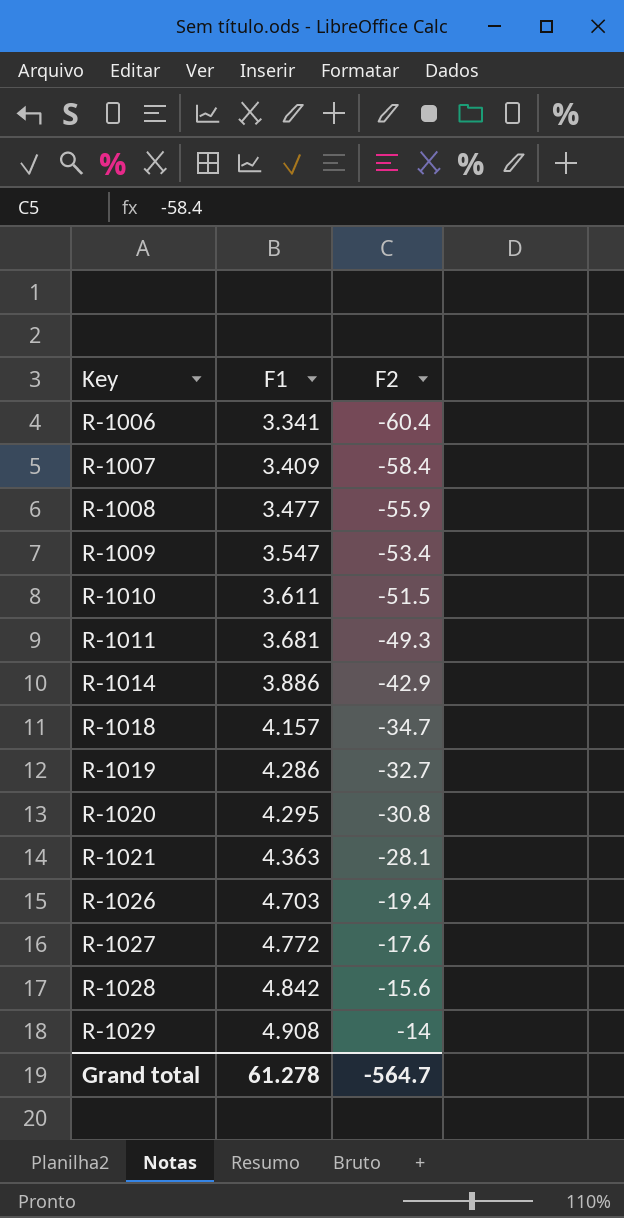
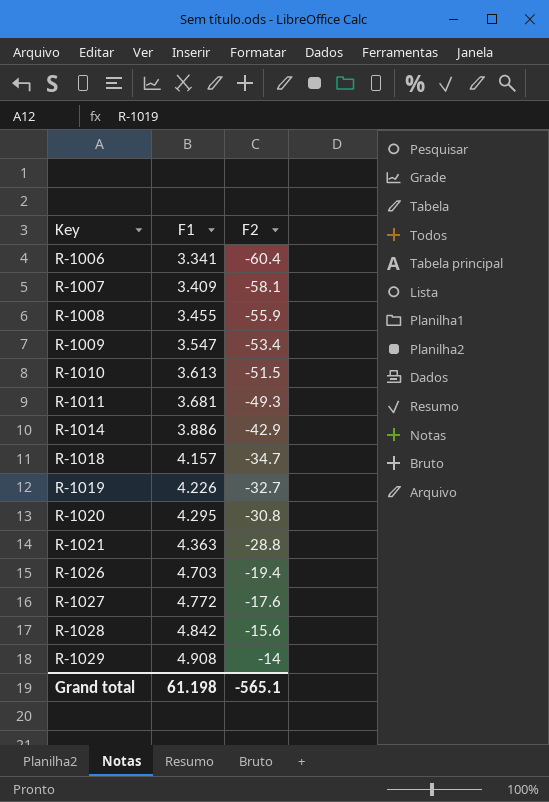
R-1007 | F2: -58.4 -> -58.1
R-1008 | F1: 3.477 -> 3.455
R-1010 | F1: 3.611 -> 3.613
R-1019 | F1: 4.286 -> 4.226
R-1021 | F2: -28.1 -> -28.8
Grand total | F1: 61.278 -> 61.198
Grand total | F2: -564.7 -> -565.1

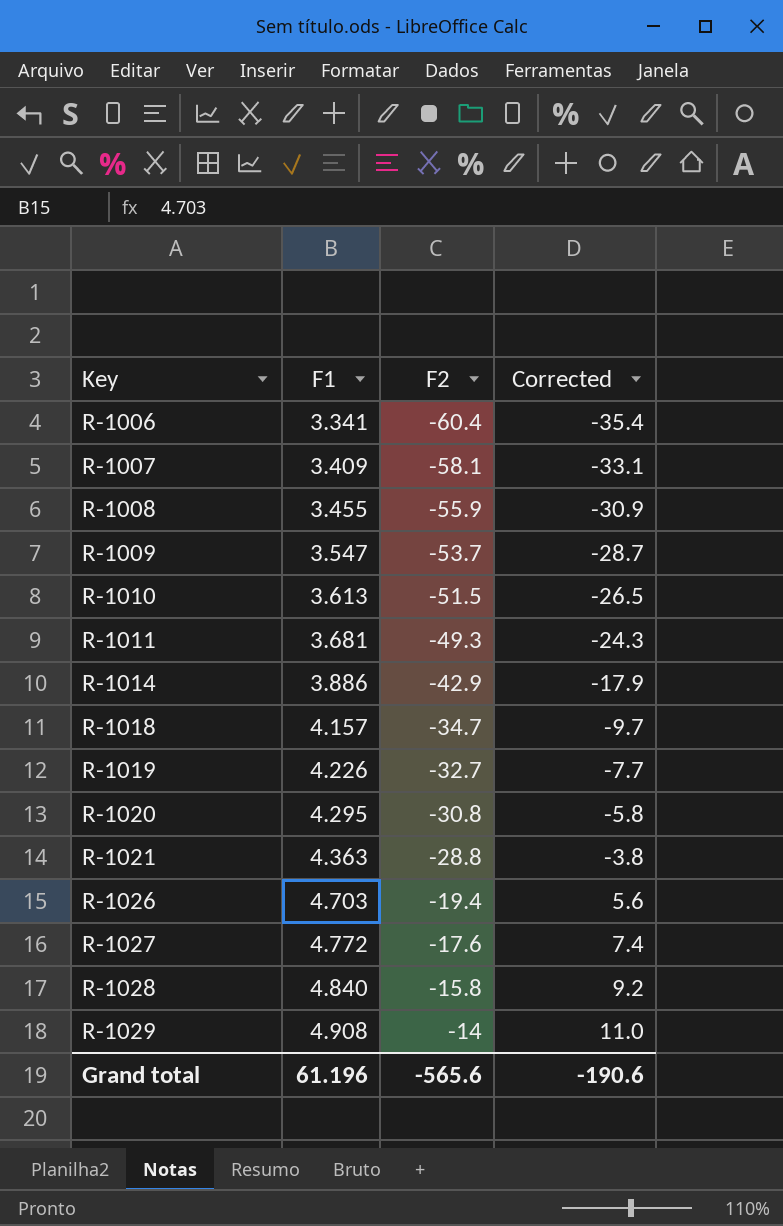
column Corrected | formula: none -> [F2] + 25
R-1009 | F2: -53.4 -> -53.7
R-1028 | F1: 4.842 -> 4.840
R-1028 | F2: -15.6 -> -15.8
Grand total | F1: 61.198 -> 61.196
Grand total | F2: -565.1 -> -565.6

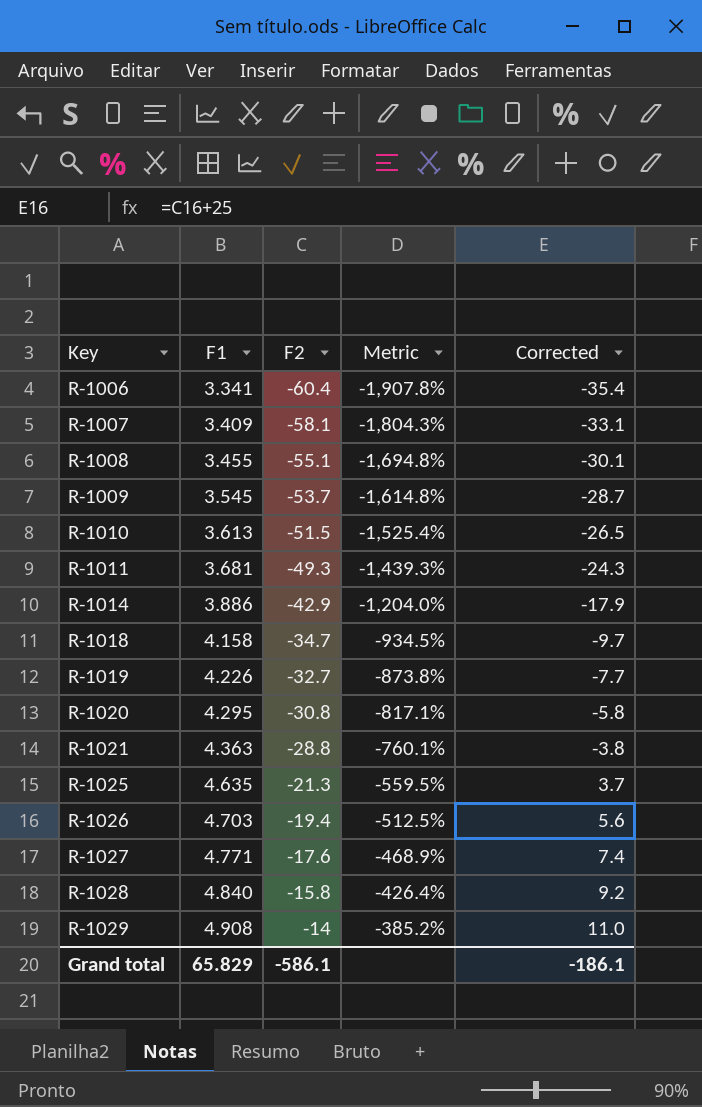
column Metric | formula: none -> ([F2] - [F1]) / [F1]
R-1008 | F2: -55.9 -> -55.1
R-1008 | Corrected: -30.9 -> -30.1
R-1009 | F1: 3.547 -> 3.545
R-1018 | F1: 4.157 -> 4.158
row R-1025: none -> 4.635 | -21.3 | -559.5% | 3.7
R-1027 | F1: 4.772 -> 4.771
Grand total | F1: 61.196 -> 65.829
Grand total | F2: -565.6 -> -586.1
Grand total | Corrected: -190.6 -> -186.1

